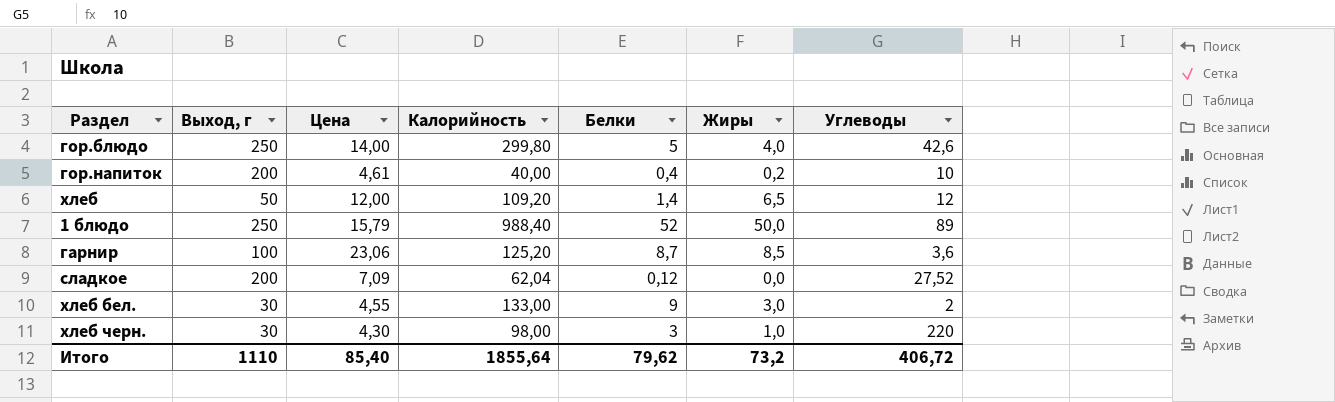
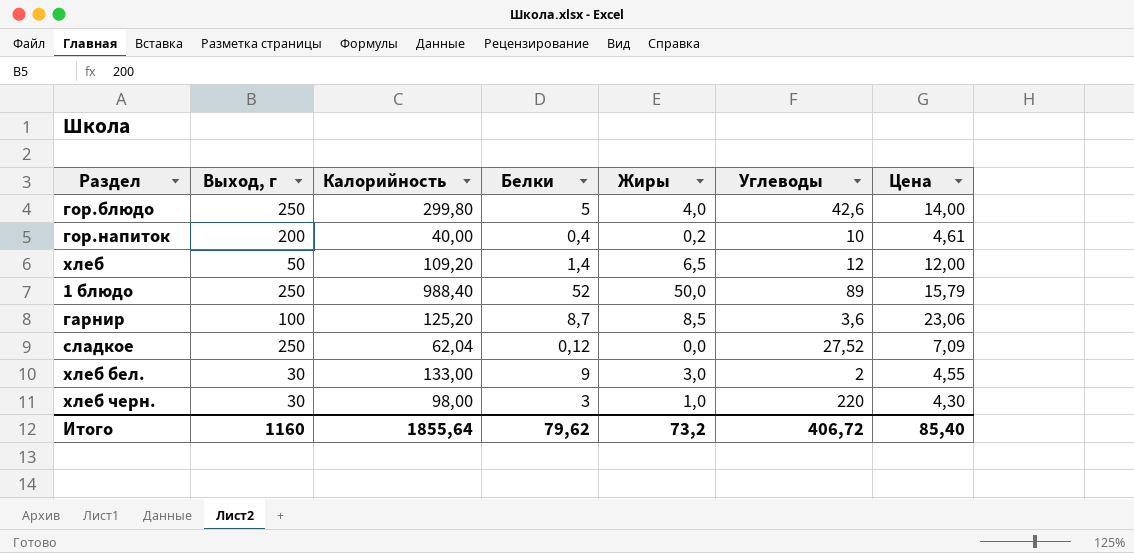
column Цена | position: 3 -> 7
сладкое | Выход, г: 200 -> 250
Итого | Выход, г: 1110 -> 1160

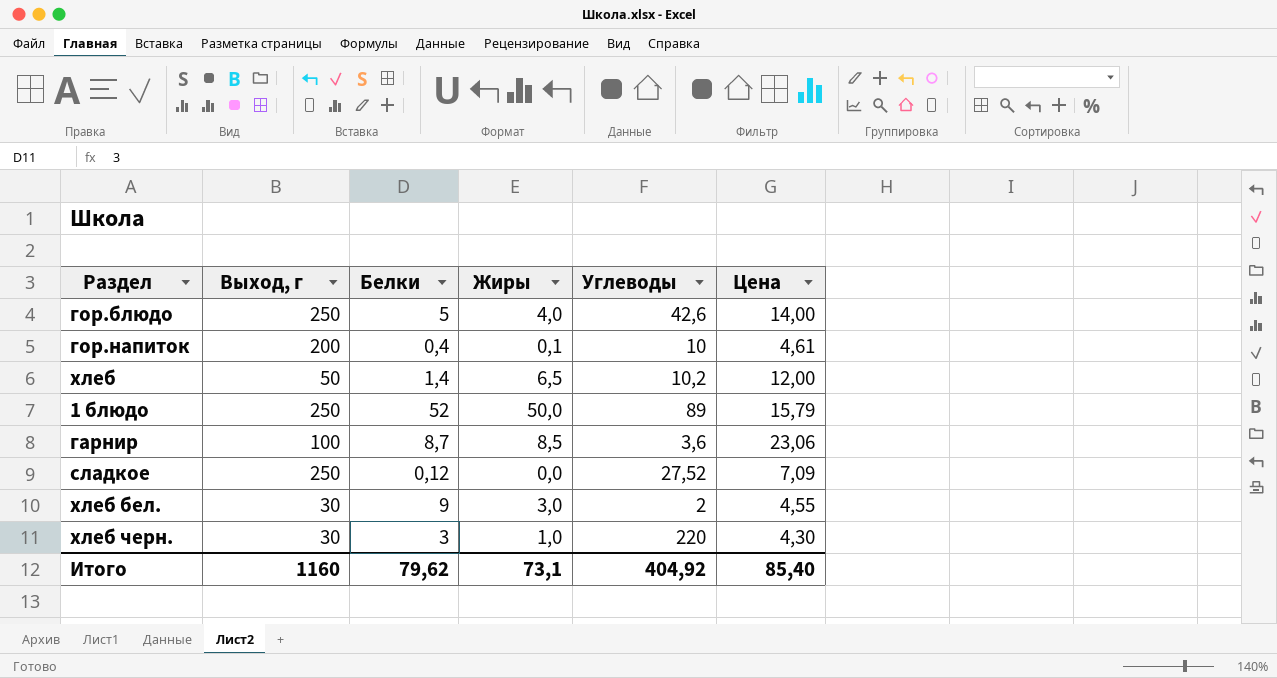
column Калорийность | position: 3 -> none
гор.напиток | Жиры: 0,2 -> 0,1
хлеб | Углеводы: 12 -> 10,2
Итого | Жиры: 73,2 -> 73,1
Итого | Углеводы: 406,72 -> 404,92

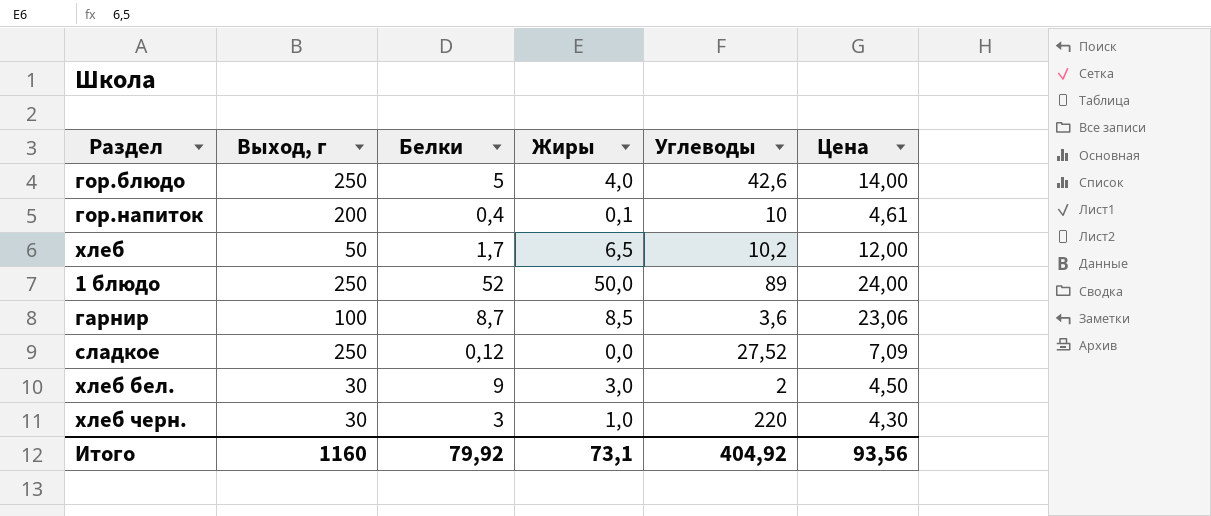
хлеб | Белки: 1,4 -> 1,7
1 блюдо | Цена: 15,79 -> 24,00
хлеб бел. | Цена: 4,55 -> 4,50
Итого | Белки: 79,62 -> 79,92
Итого | Цена: 85,40 -> 93,56

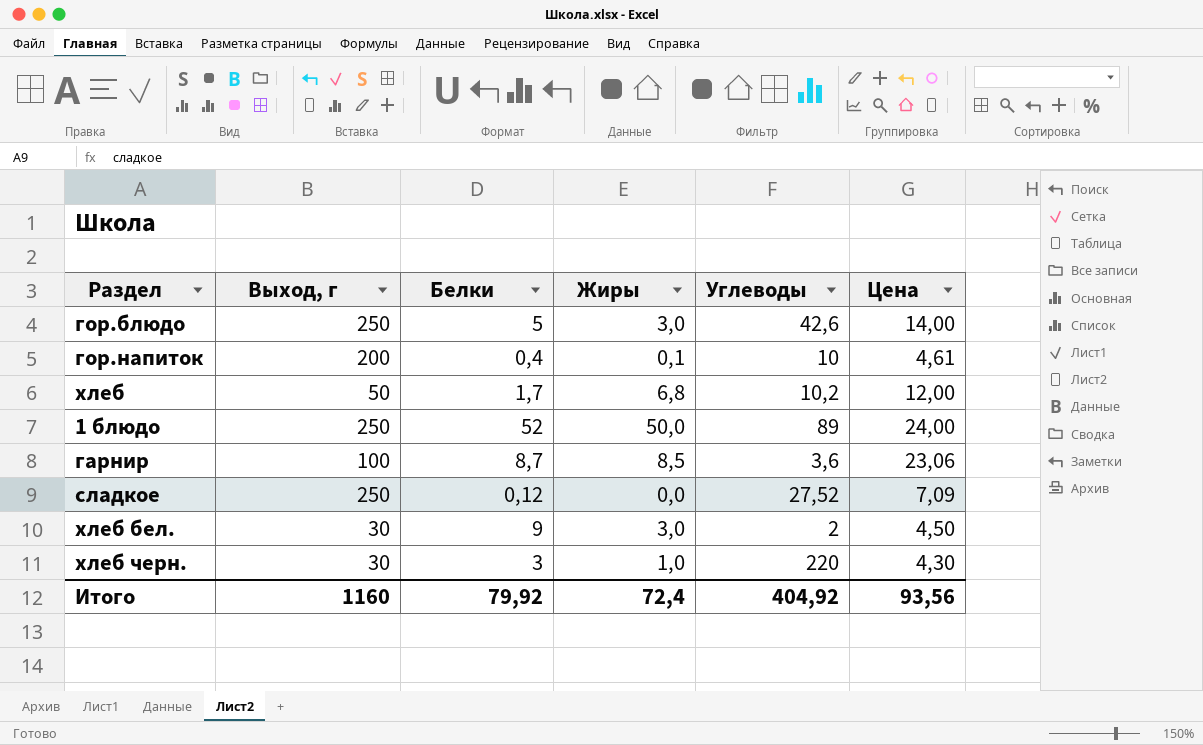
гор.блюдо | Жиры: 4,0 -> 3,0
хлеб | Жиры: 6,5 -> 6,8
Итого | Жиры: 73,1 -> 72,4

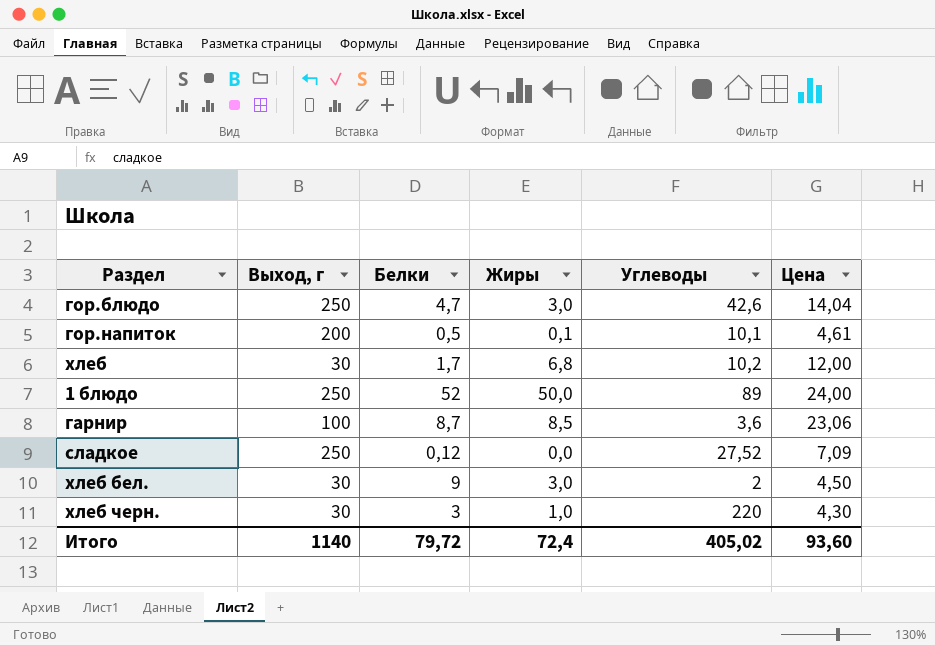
гор.блюдо | Белки: 5 -> 4,7
гор.блюдо | Цена: 14,00 -> 14,04
гор.напиток | Белки: 0,4 -> 0,5
гор.напиток | Углеводы: 10 -> 10,1
хлеб | Выход, г: 50 -> 30
Итого | Выход, г: 1160 -> 1140
Итого | Белки: 79,92 -> 79,72
Итого | Углеводы: 404,92 -> 405,02
Итого | Цена: 93,56 -> 93,60

